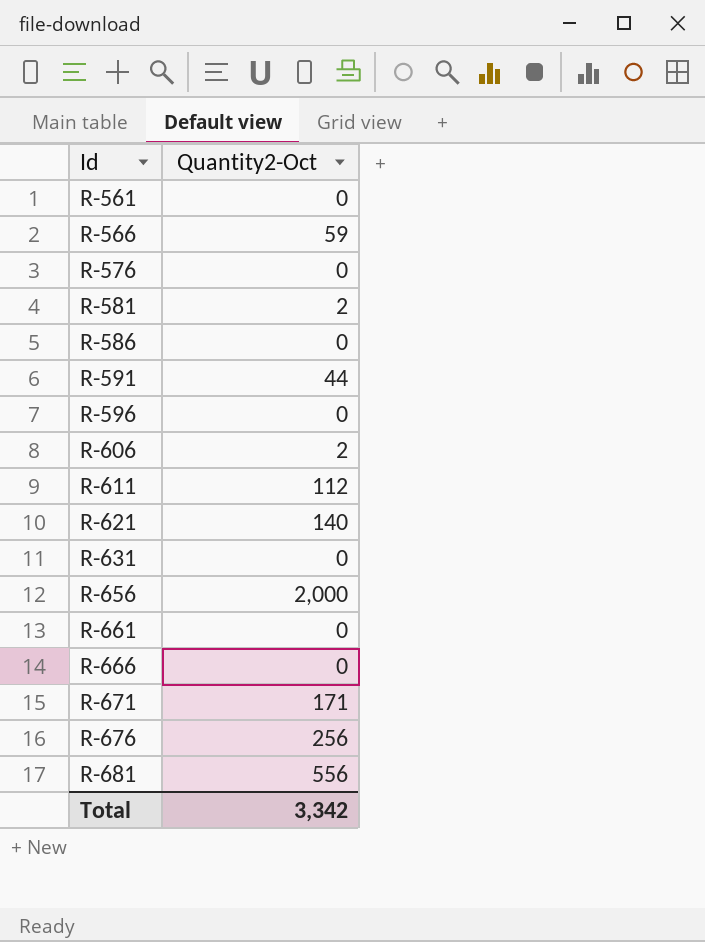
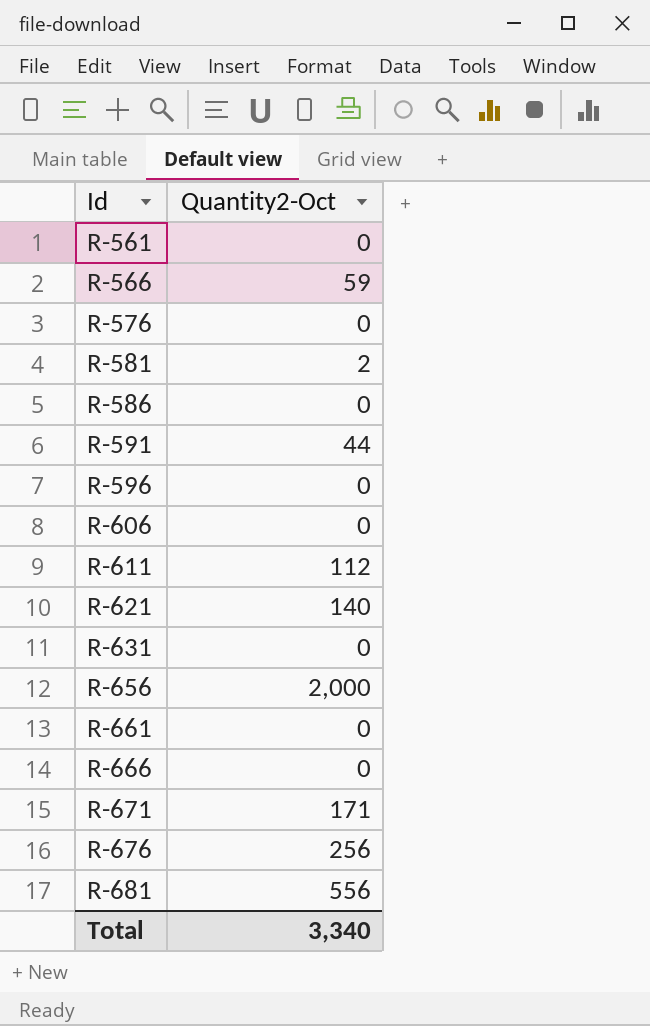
R-606 | Quantity2-Oct: 2 -> 0
Total | Quantity2-Oct: 3,342 -> 3,340

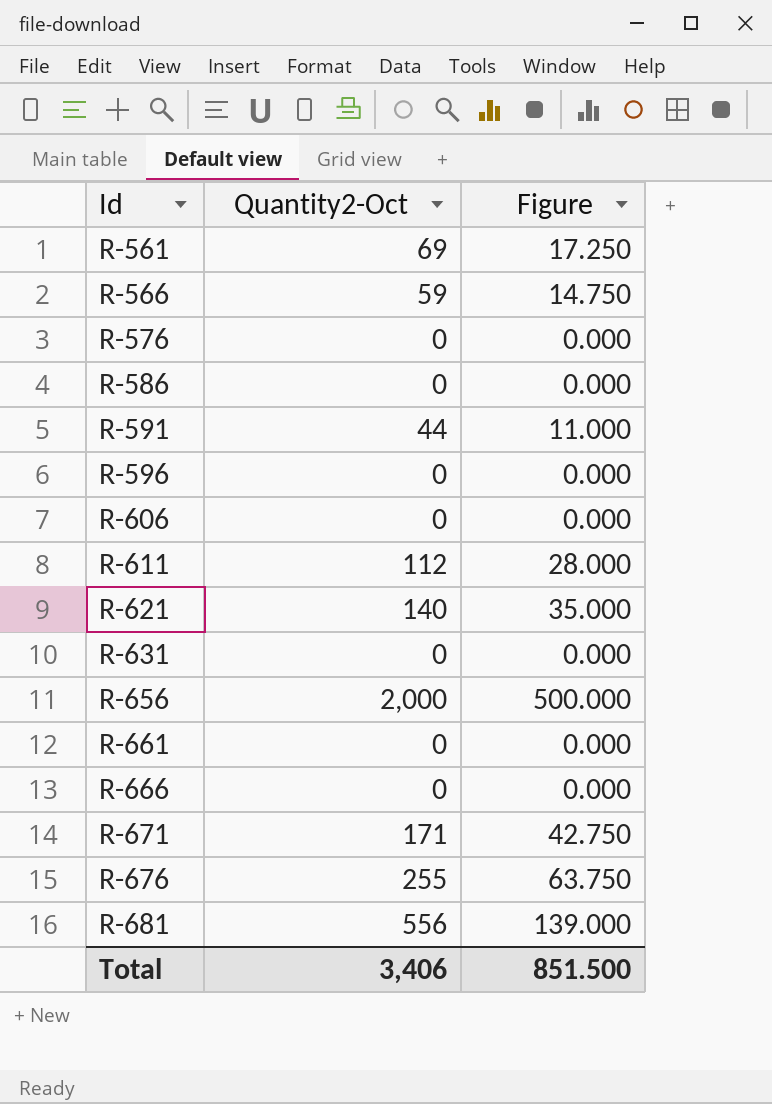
column Figure | formula: none -> [Quantity2-Oct] * 0.25
row R-581: 2 -> none
R-561 | Quantity2-Oct: 0 -> 69
R-676 | Quantity2-Oct: 256 -> 255
Total | Quantity2-Oct: 3,340 -> 3,406

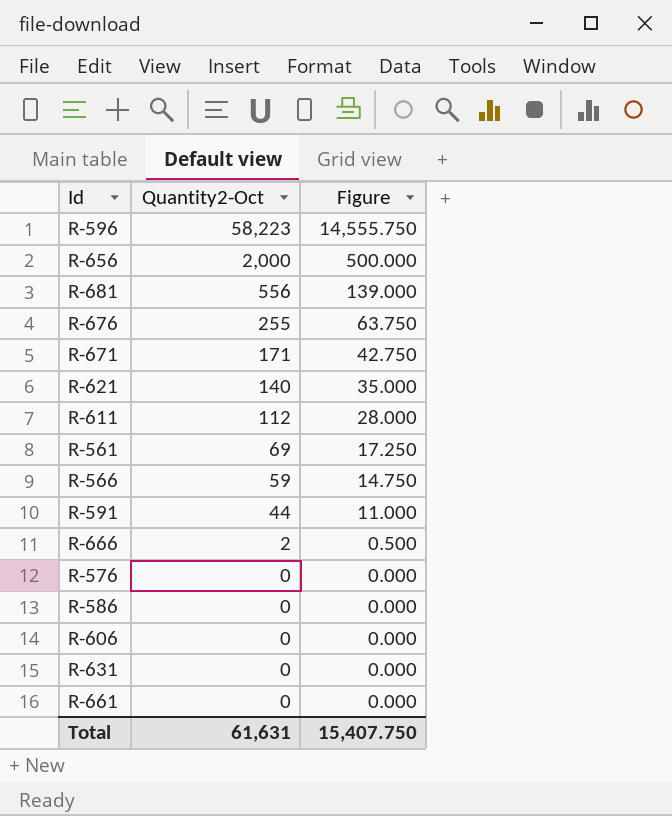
row order: Id ascending -> Quantity2-Oct descending
R-596 | Quantity2-Oct: 0 -> 58,223
R-596 | Figure: 0.000 -> 14,555.750
R-666 | Quantity2-Oct: 0 -> 2
R-666 | Figure: 0.000 -> 0.500
Total | Quantity2-Oct: 3,406 -> 61,631
Total | Figure: 851.500 -> 15,407.750

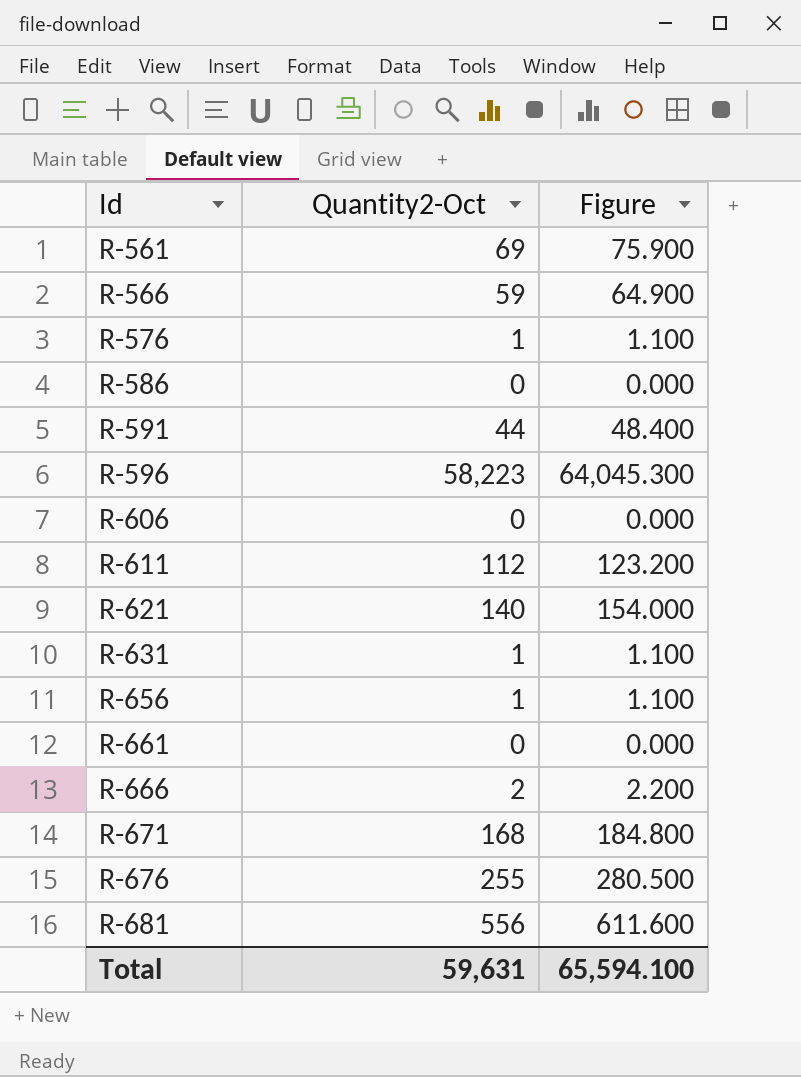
row order: Quantity2-Oct descending -> Id ascending
column Figure | formula: [Quantity2-Oct] * 0.25 -> [Quantity2-Oct] * 1.1
R-576 | Quantity2-Oct: 0 -> 1
R-631 | Quantity2-Oct: 0 -> 1
R-656 | Quantity2-Oct: 2,000 -> 1
R-671 | Quantity2-Oct: 171 -> 168
Total | Quantity2-Oct: 61,631 -> 59,631
Total | Figure: 15,407.750 -> 65,594.100

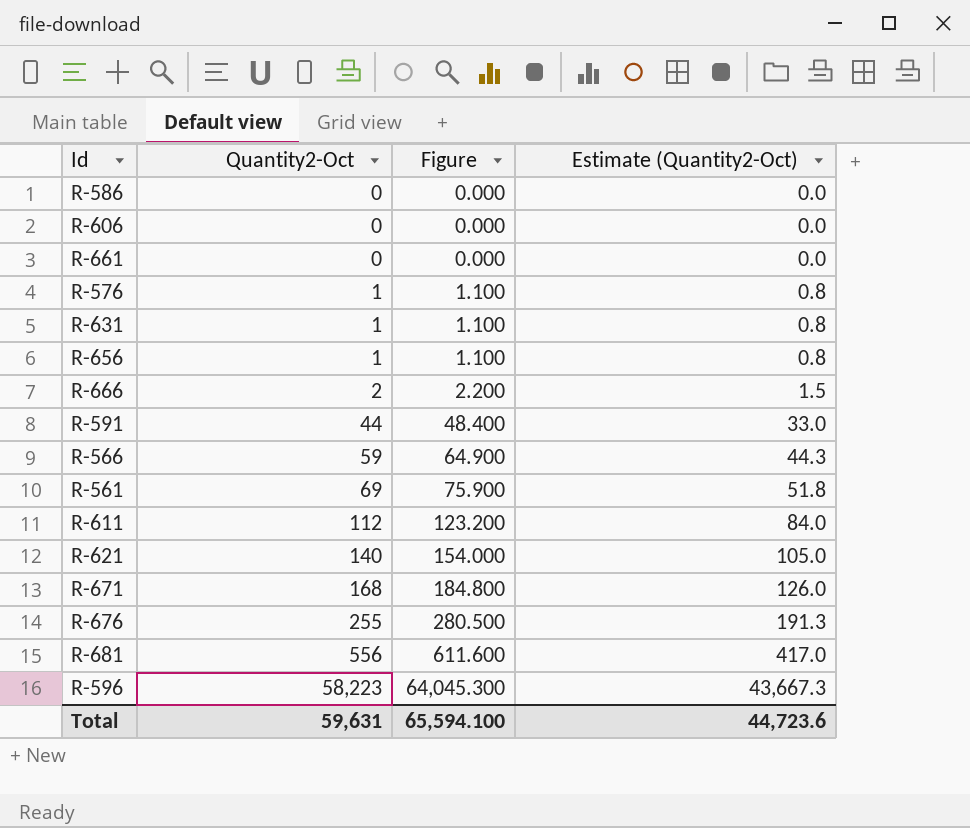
row order: Id ascending -> Quantity2-Oct ascending
column Estimate (Quantity2-Oct) | formula: none -> [Quantity2-Oct] * 0.75

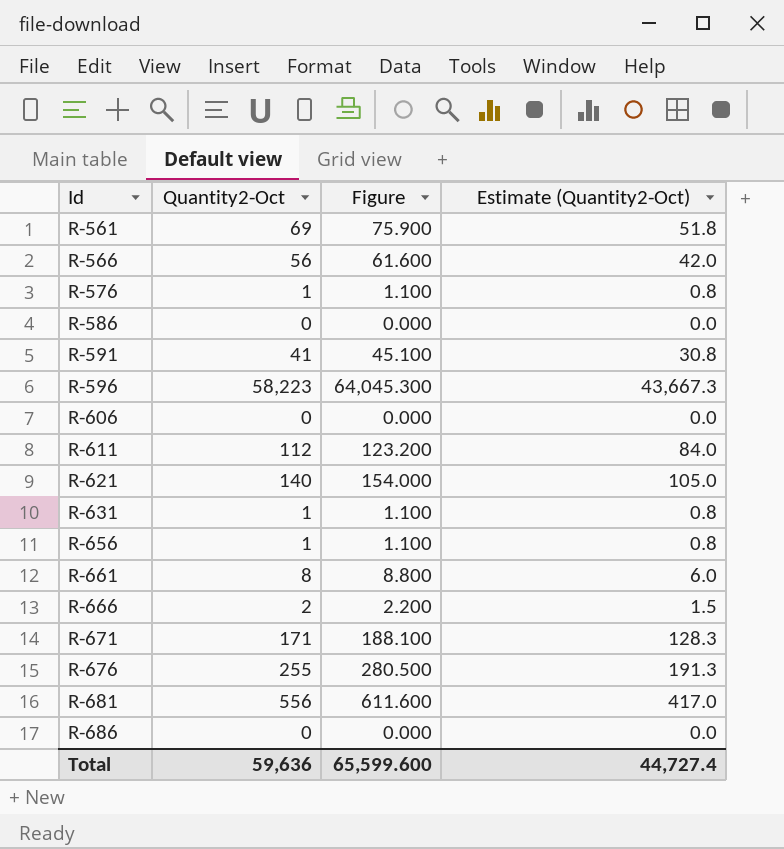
row order: Quantity2-Oct ascending -> Id ascending
R-566 | Quantity2-Oct: 59 -> 56
R-566 | Figure: 64.900 -> 61.600
R-566 | Estimate (Quantity2-Oct): 44.3 -> 42.0
R-591 | Quantity2-Oct: 44 -> 41
R-591 | Figure: 48.400 -> 45.100
R-591 | Estimate (Quantity2-Oct): 33.0 -> 30.8
R-661 | Quantity2-Oct: 0 -> 8
R-661 | Figure: 0.000 -> 8.800
R-661 | Estimate (Quantity2-Oct): 0.0 -> 6.0
R-671 | Quantity2-Oct: 168 -> 171
R-671 | Figure: 184.800 -> 188.100
R-671 | Estimate (Quantity2-Oct): 126.0 -> 128.3
row R-686: none -> 0 | 0.000 | 0.0
Total | Quantity2-Oct: 59,631 -> 59,636
Total | Figure: 65,594.100 -> 65,599.600
Total | Estimate (Quantity2-Oct): 44,723.6 -> 44,727.4

